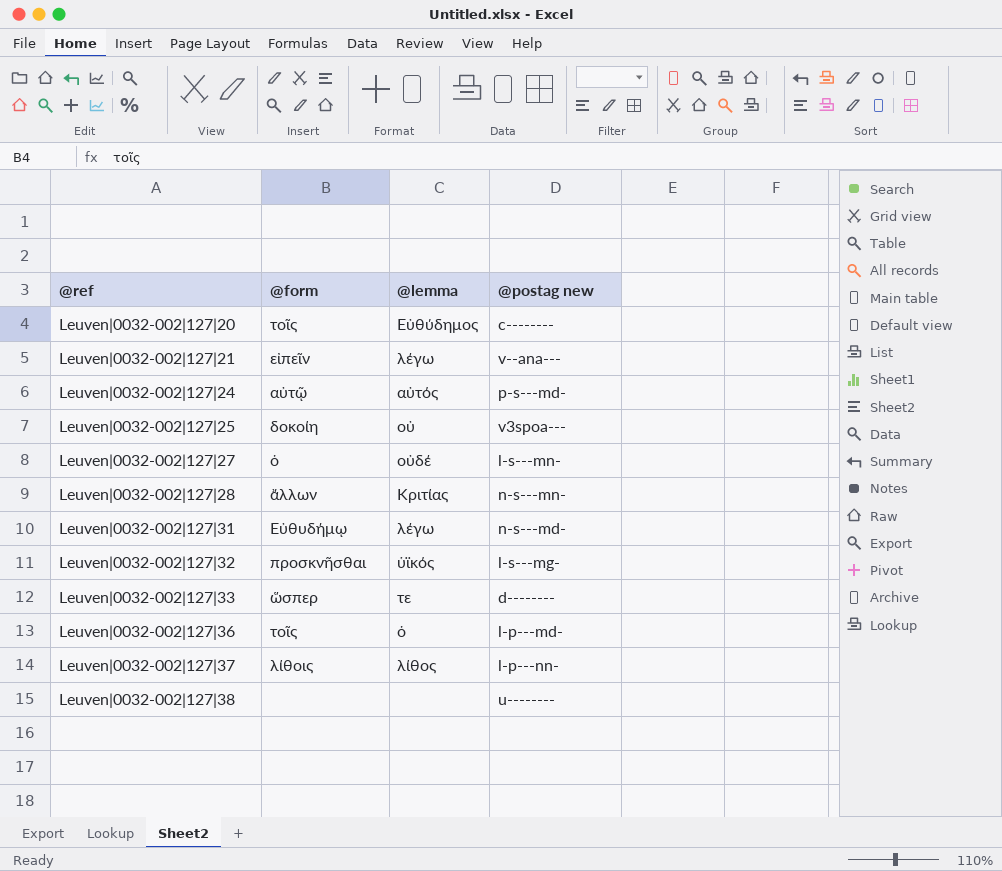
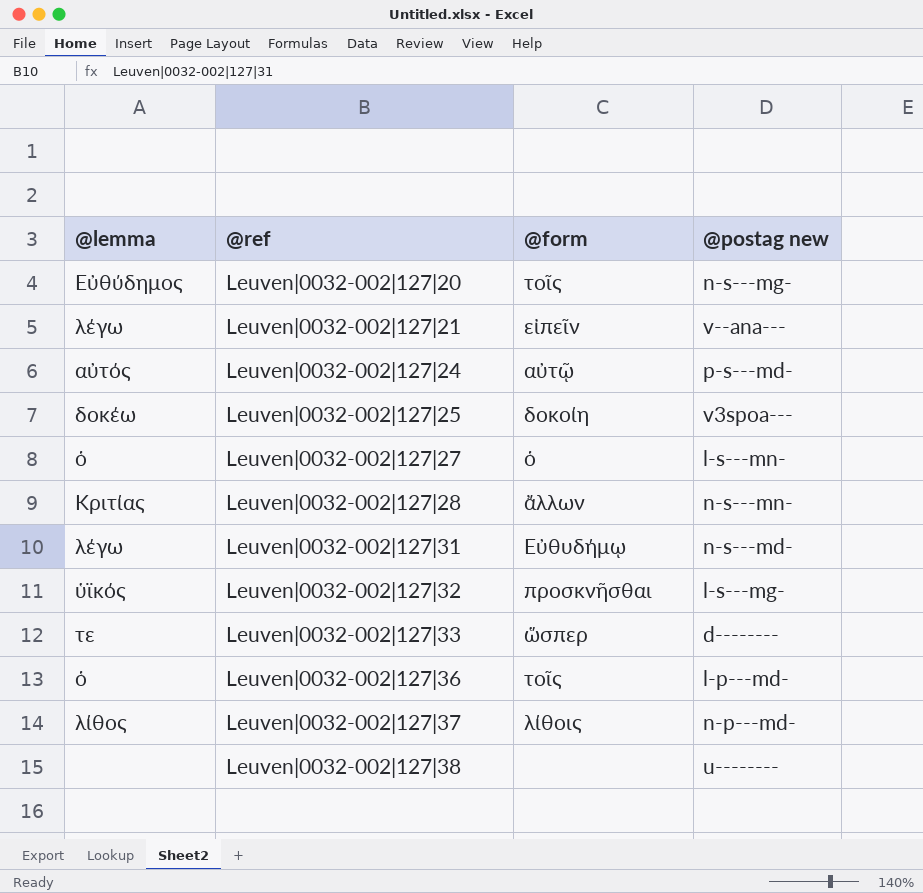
column @lemma | position: 3 -> 1
Leuven|0032-002|127|20 | @postag new: c-------- -> n-s---mg-
Leuven|0032-002|127|25 | @lemma: οὐ -> δοκέω
Leuven|0032-002|127|27 | @lemma: οὐδέ -> ὁ
Leuven|0032-002|127|37 | @postag new: l-p---nn- -> n-p---md-

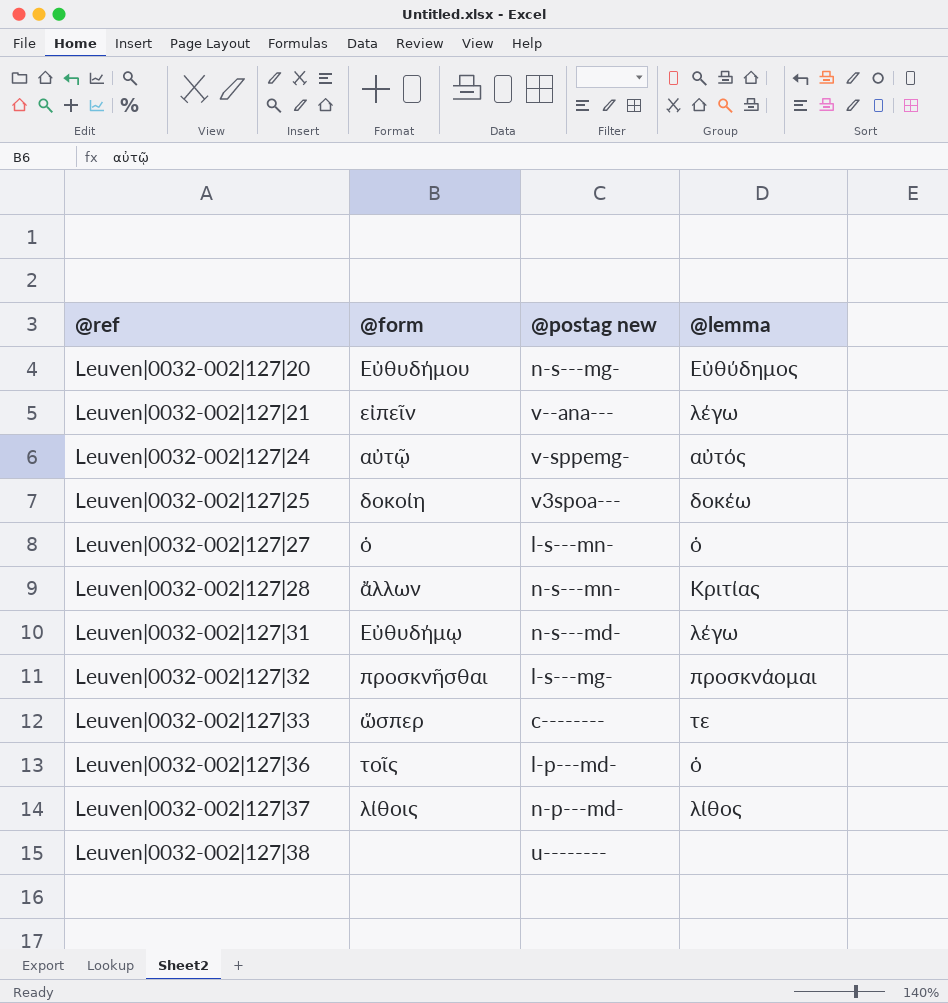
column @lemma | position: 1 -> 4
Leuven|0032-002|127|20 | @form: τοῖς -> Εὐθυδήμου
Leuven|0032-002|127|24 | @postag new: p-s---md- -> v-sppemg-
Leuven|0032-002|127|32 | @lemma: ὑϊκός -> προσκνάομαι
Leuven|0032-002|127|33 | @postag new: d-------- -> c--------

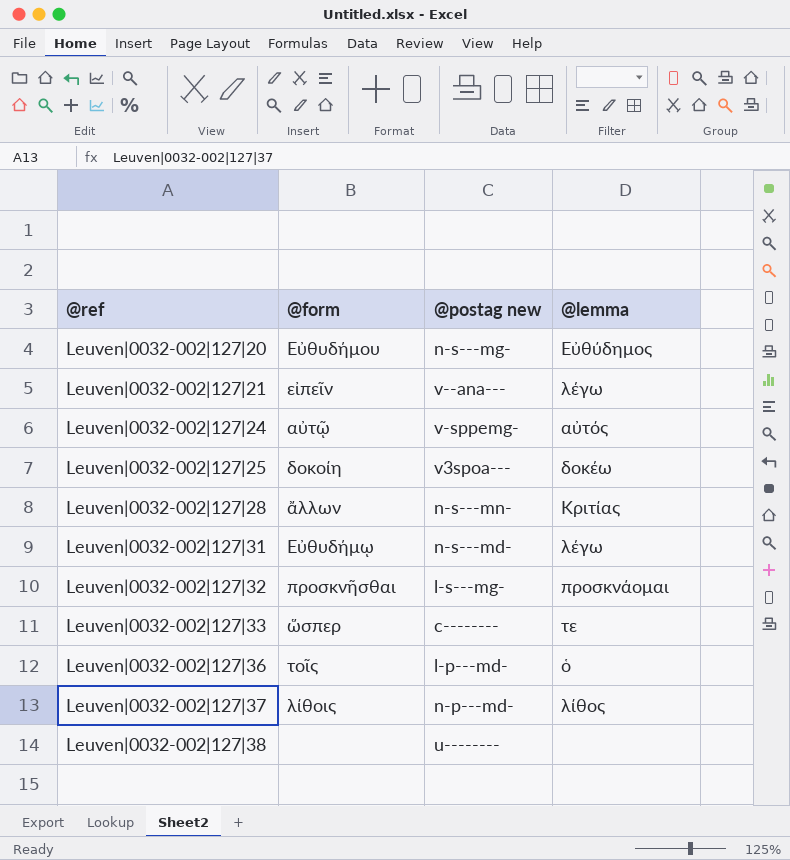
row Leuven|0032-002|127|27: ὁ | l-s---mn- | ὁ -> none

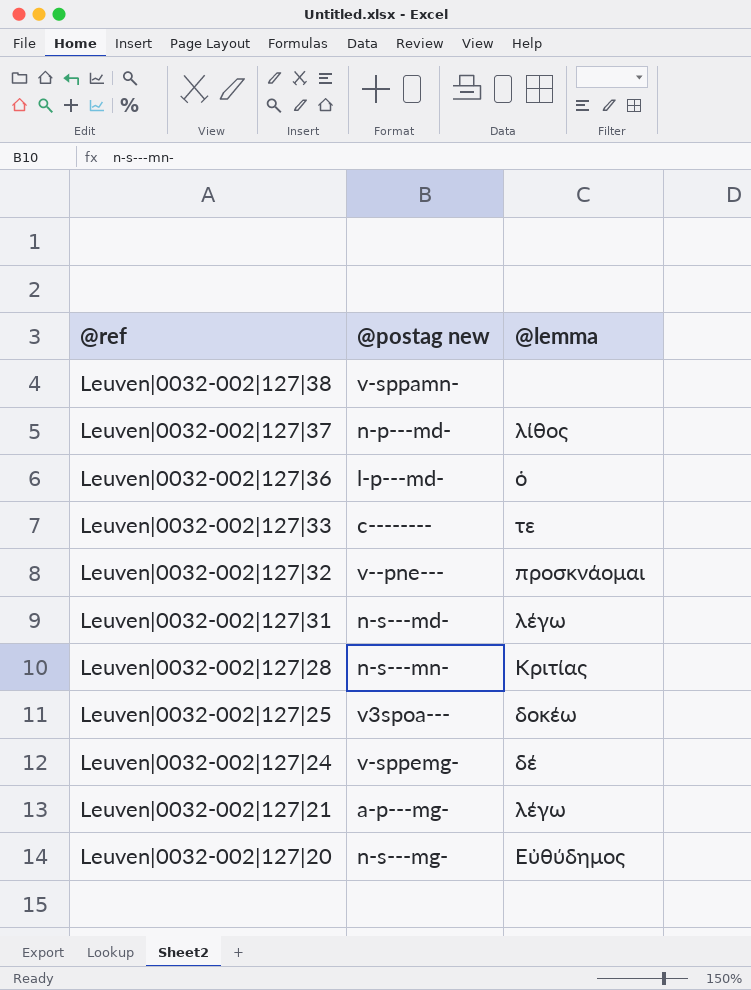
row order: @ref ascending -> @ref descending
column @form | position: 2 -> none
Leuven|0032-002|127|38 | @postag new: u-------- -> v-sppamn-
Leuven|0032-002|127|32 | @postag new: l-s---mg- -> v--pne---
Leuven|0032-002|127|24 | @lemma: αὐτός -> δέ
Leuven|0032-002|127|21 | @postag new: v--ana--- -> a-p---mg-

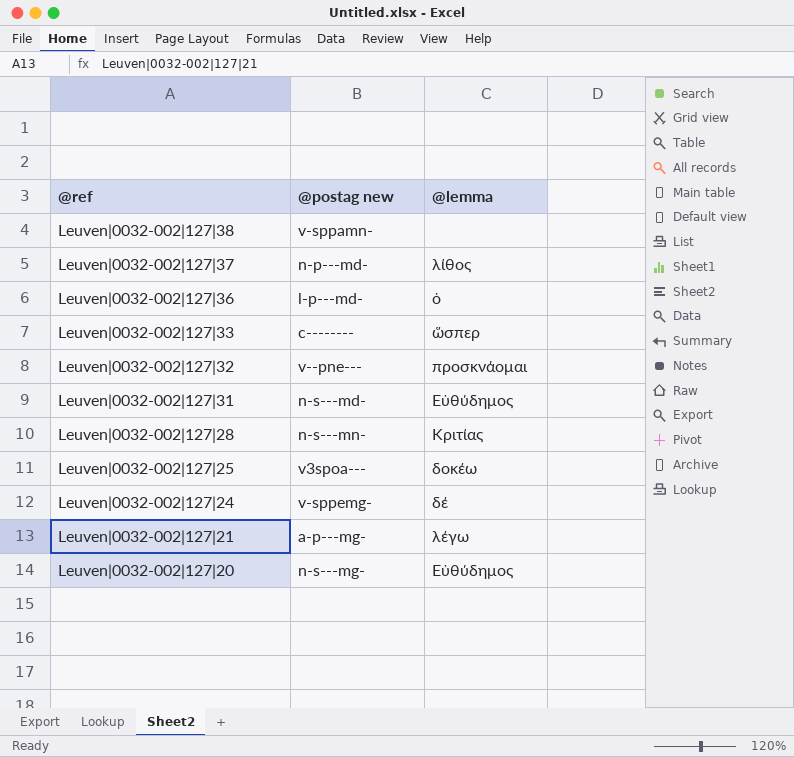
Leuven|0032-002|127|33 | @lemma: τε -> ὥσπερ
Leuven|0032-002|127|31 | @lemma: λέγω -> Εὐθύδημος

